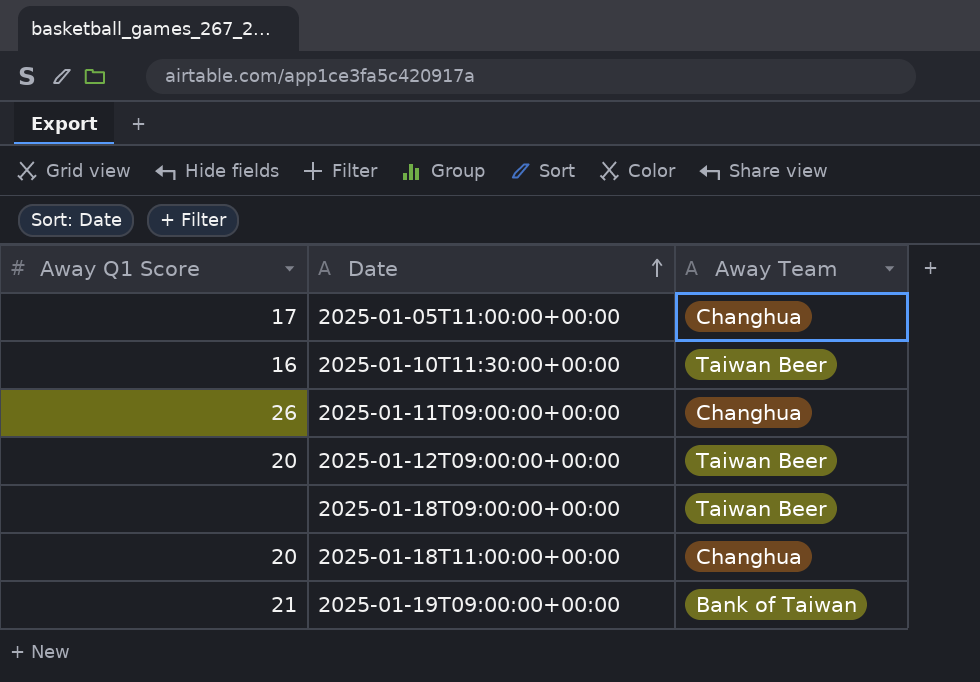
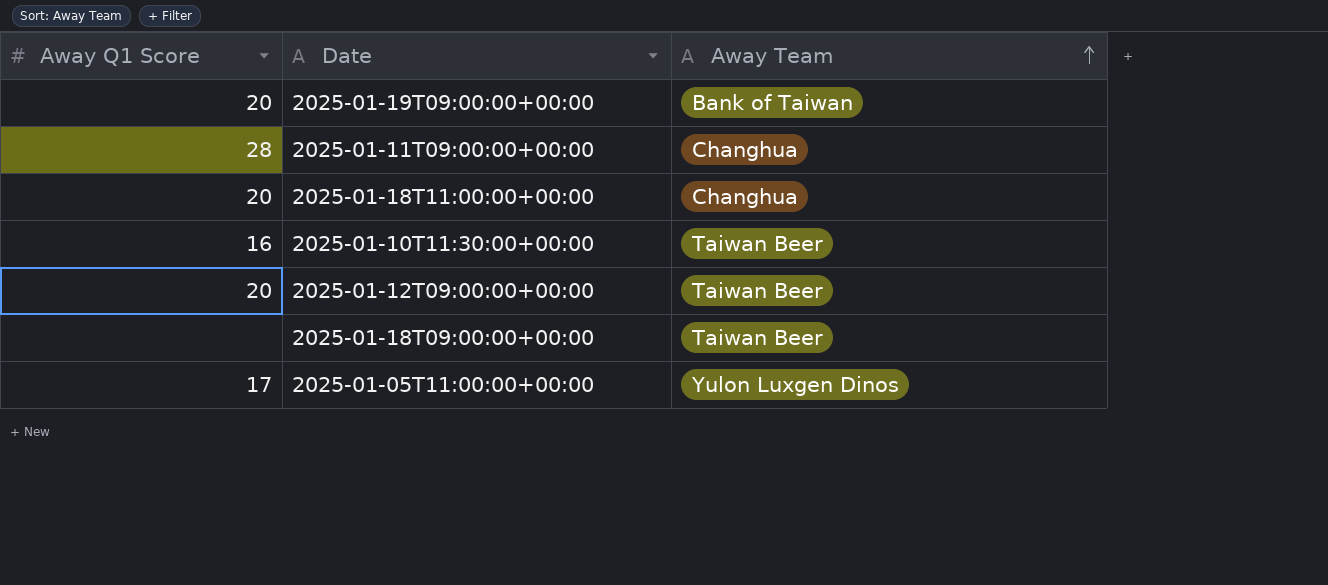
row order: Date ascending -> Away Team ascending
2025-01-19T09:00:00+00:00 | Away Q1 Score: 21 -> 20
2025-01-11T09:00:00+00:00 | Away Q1 Score: 26 -> 28
2025-01-05T11:00:00+00:00 | Away Team: Changhua -> Yulon Luxgen Dinos

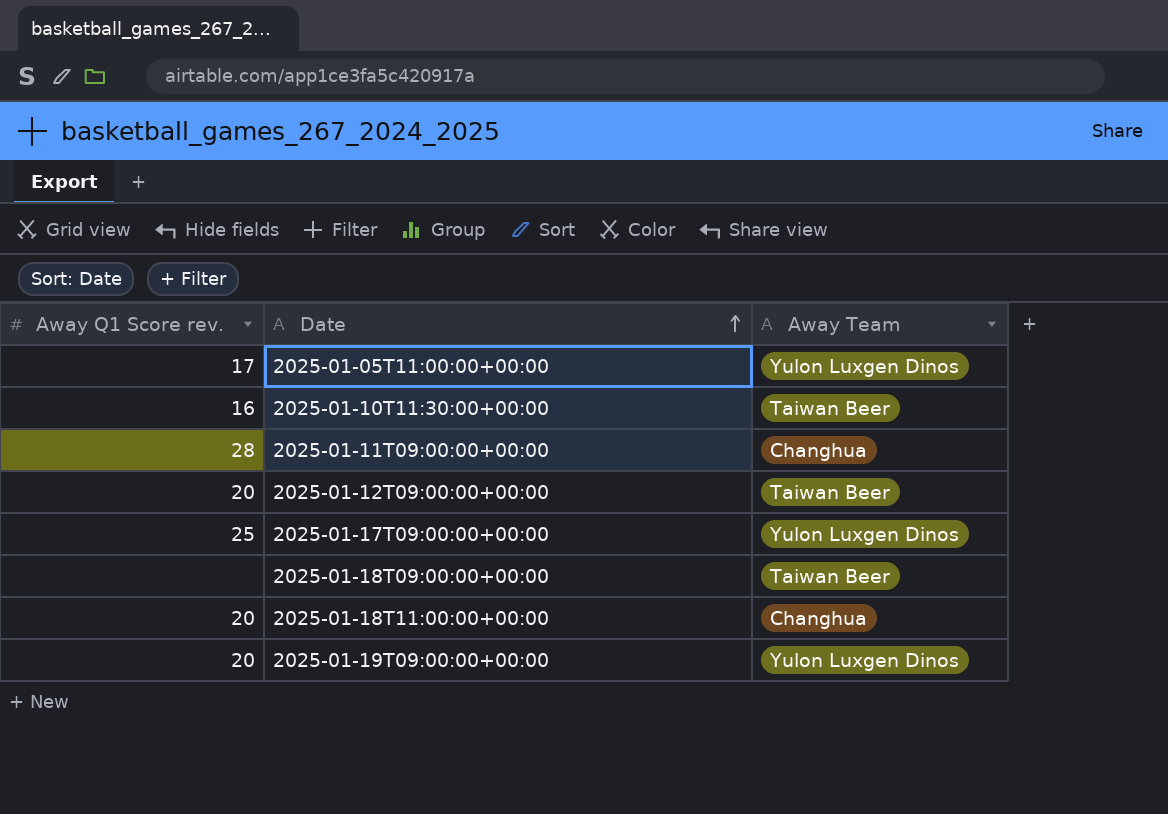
row order: Away Team ascending -> Date ascending
column name: Away Q1 Score -> Away Q1 Score rev.
row 2025-01-17T09:00:00+00:00: none -> 25 | Yulon Luxgen Dinos
2025-01-19T09:00:00+00:00 | Away Team: Bank of Taiwan -> Yulon Luxgen Dinos

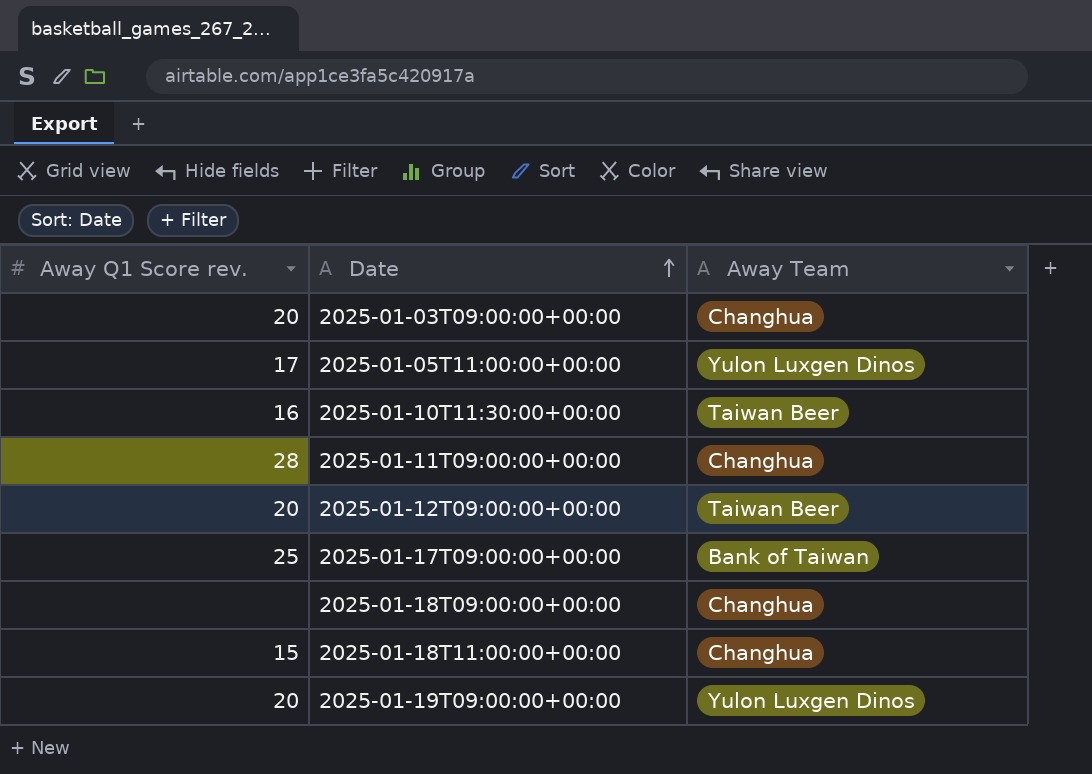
row 2025-01-03T09:00:00+00:00: none -> 20 | Changhua
2025-01-17T09:00:00+00:00 | Away Team: Yulon Luxgen Dinos -> Bank of Taiwan
2025-01-18T09:00:00+00:00 | Away Team: Taiwan Beer -> Changhua
2025-01-18T11:00:00+00:00 | Away Q1 Score rev.: 20 -> 15

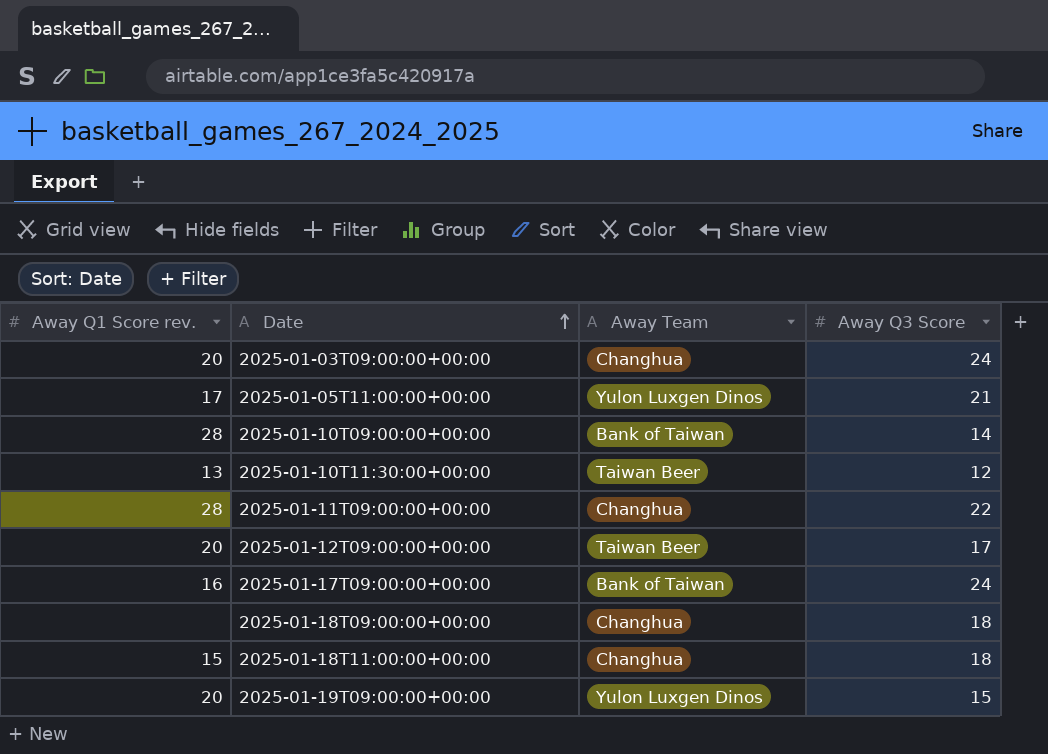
column Away Q3 Score | position: none -> 4
row 2025-01-10T09:00:00+00:00: none -> 28 | Bank of Taiwan | 14
2025-01-10T11:30:00+00:00 | Away Q1 Score rev.: 16 -> 13
2025-01-17T09:00:00+00:00 | Away Q1 Score rev.: 25 -> 16

